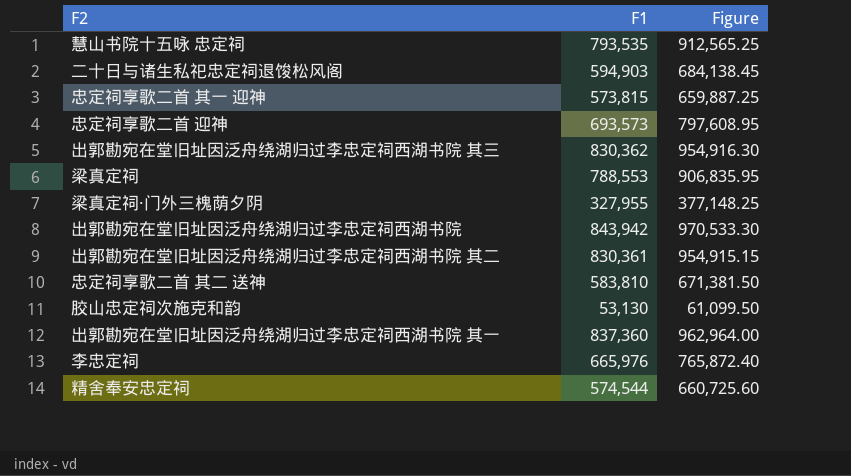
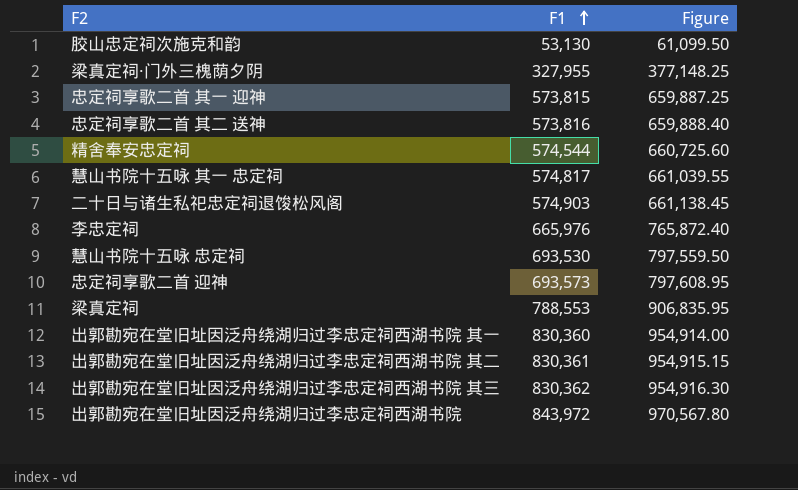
row order: none -> F1 ascending
忠定祠享歌二首 其二 送神 | F1: 583,810 -> 573,816
忠定祠享歌二首 其二 送神 | Figure: 671,381.50 -> 659,888.40
row 慧山书院十五咏 其一 忠定祠: none -> 574,817 | 661,039.55
二十日与诸生私祀忠定祠退馂松风阁 | F1: 594,903 -> 574,903
二十日与诸生私祀忠定祠退馂松风阁 | Figure: 684,138.45 -> 661,138.45
慧山书院十五咏 忠定祠 | F1: 793,535 -> 693,530
慧山书院十五咏 忠定祠 | Figure: 912,565.25 -> 797,559.50
出郭勘宛在堂旧址因泛舟绕湖归过李忠定祠西湖书院 其一 | F1: 837,360 -> 830,360
出郭勘宛在堂旧址因泛舟绕湖归过李忠定祠西湖书院 其一 | Figure: 962,964.00 -> 954,914.00
出郭勘宛在堂旧址因泛舟绕湖归过李忠定祠西湖书院 | F1: 843,942 -> 843,972
出郭勘宛在堂旧址因泛舟绕湖归过李忠定祠西湖书院 | Figure: 970,533.30 -> 970,567.80

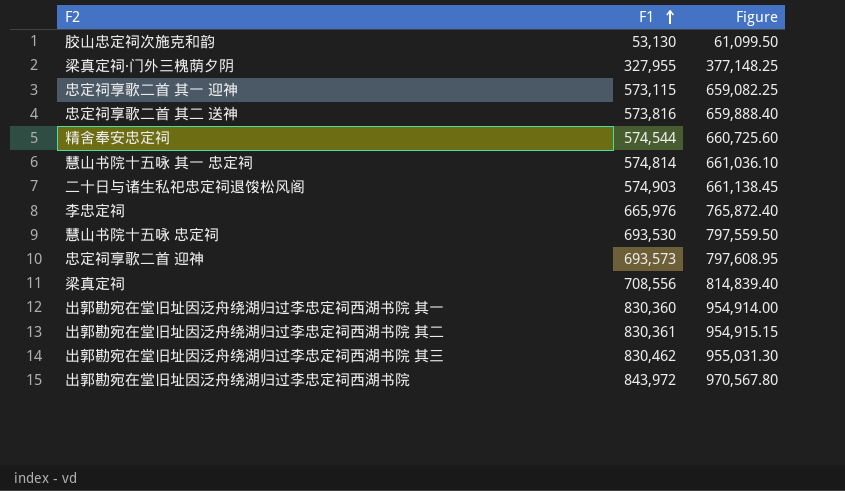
忠定祠享歌二首 其一 迎神 | F1: 573,815 -> 573,115
忠定祠享歌二首 其一 迎神 | Figure: 659,887.25 -> 659,082.25
慧山书院十五咏 其一 忠定祠 | F1: 574,817 -> 574,814
慧山书院十五咏 其一 忠定祠 | Figure: 661,039.55 -> 661,036.10
梁真定祠 | F1: 788,553 -> 708,556
梁真定祠 | Figure: 906,835.95 -> 814,839.40
出郭勘宛在堂旧址因泛舟绕湖归过李忠定祠西湖书院 其三 | F1: 830,362 -> 830,462
出郭勘宛在堂旧址因泛舟绕湖归过李忠定祠西湖书院 其三 | Figure: 954,916.30 -> 955,031.30

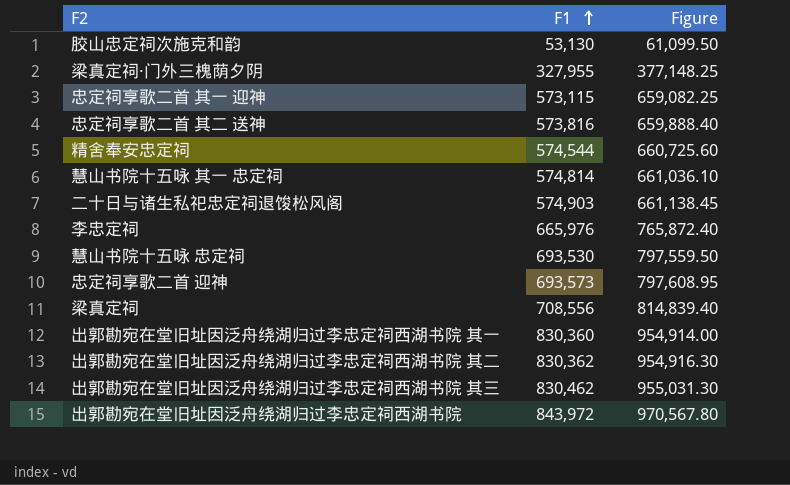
出郭勘宛在堂旧址因泛舟绕湖归过李忠定祠西湖书院 其二 | F1: 830,361 -> 830,362
出郭勘宛在堂旧址因泛舟绕湖归过李忠定祠西湖书院 其二 | Figure: 954,915.15 -> 954,916.30

